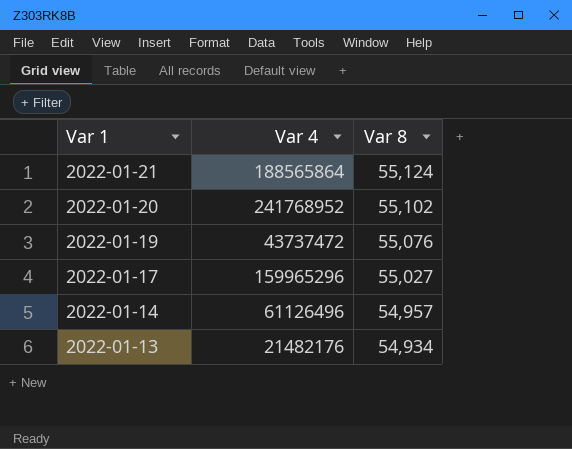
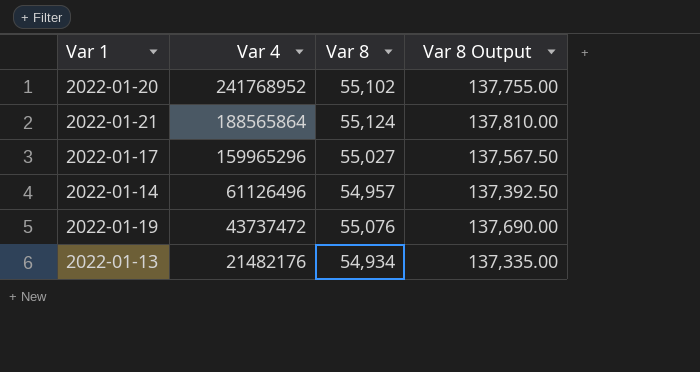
row order: Var 1 descending -> Var 4 descending
column Var 8 Output | formula: none -> [Var 8] * 2.5

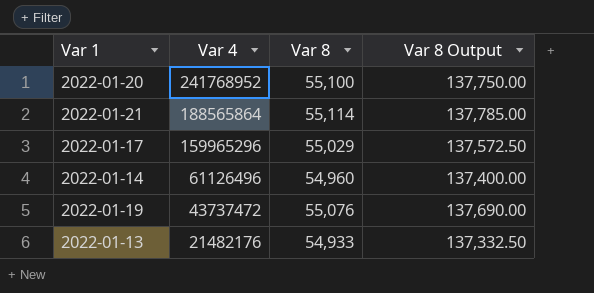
2022-01-20 | Var 8: 55,102 -> 55,100
2022-01-20 | Var 8 Output: 137,755.00 -> 137,750.00
2022-01-21 | Var 8: 55,124 -> 55,114
2022-01-21 | Var 8 Output: 137,810.00 -> 137,785.00
2022-01-17 | Var 8: 55,027 -> 55,029
2022-01-17 | Var 8 Output: 137,567.50 -> 137,572.50
2022-01-14 | Var 8: 54,957 -> 54,960
2022-01-14 | Var 8 Output: 137,392.50 -> 137,400.00
2022-01-13 | Var 8: 54,934 -> 54,933
2022-01-13 | Var 8 Output: 137,335.00 -> 137,332.50

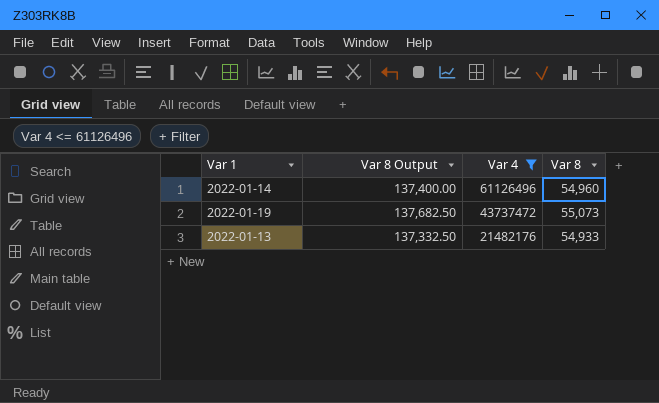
filter: none -> Var 4 <= 61126496
column Var 8 Output | position: 4 -> 2
2022-01-19 | Var 8 Output: 137,690.00 -> 137,682.50
2022-01-19 | Var 8: 55,076 -> 55,073

